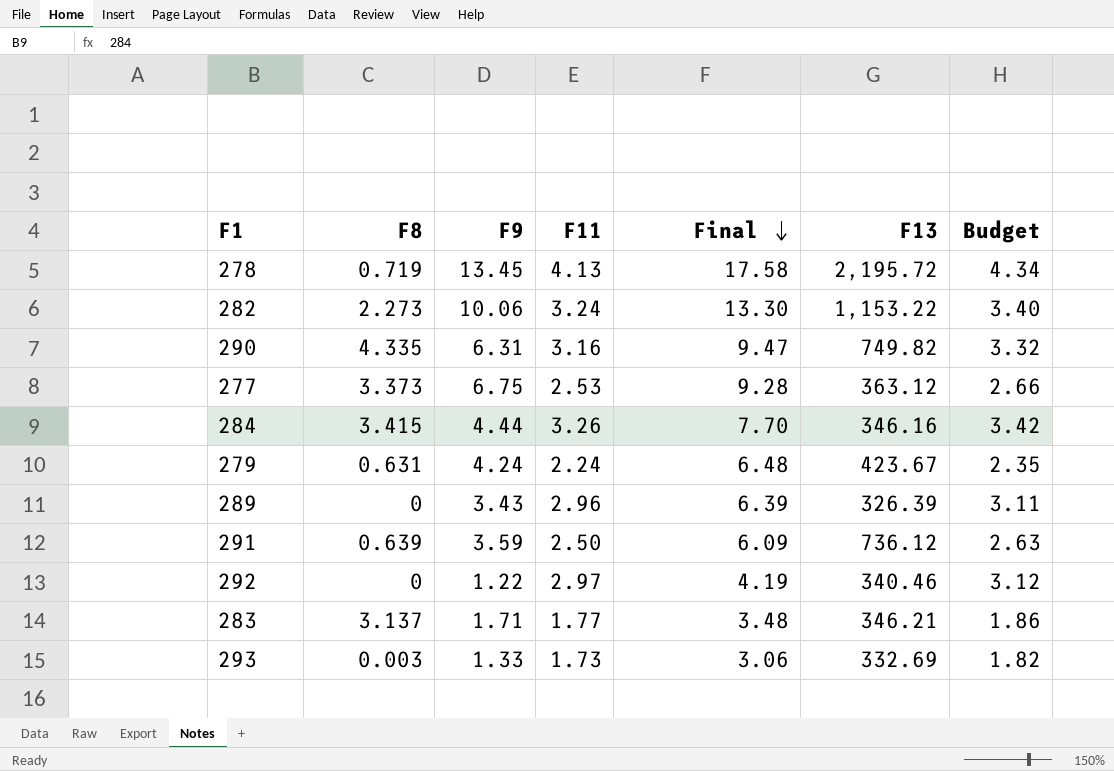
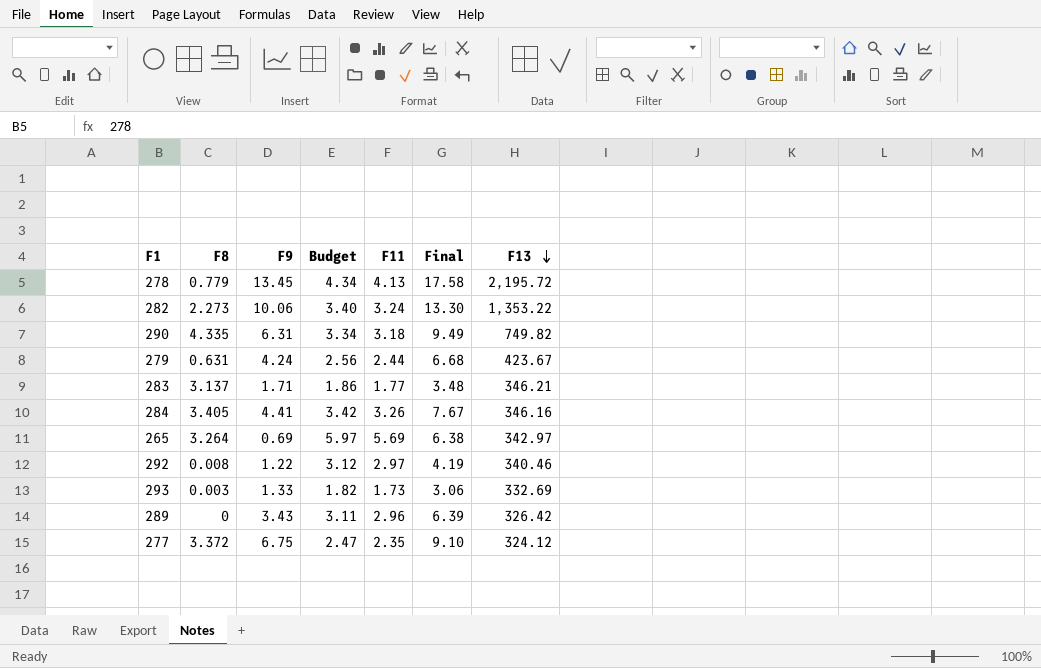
row order: Final descending -> F13 descending
column Budget | position: 7 -> 4
row 291: 0.639 | 3.59 | 2.50 | 6.09 | 736.12 | 2.63 -> none
278 | F8: 0.719 -> 0.779
282 | F13: 1,153.22 -> 1,353.22
290 | Budget: 3.32 -> 3.34
290 | F11: 3.16 -> 3.18
290 | Final: 9.47 -> 9.49
279 | Budget: 2.35 -> 2.56
279 | F11: 2.24 -> 2.44
279 | Final: 6.48 -> 6.68
284 | F8: 3.415 -> 3.405
284 | F9: 4.44 -> 4.41
284 | Final: 7.70 -> 7.67
row 265: none -> 3.264 | 0.69 | 5.97 | 5.69 | 6.38 | 342.97
292 | F8: 0 -> 0.008
289 | F13: 326.39 -> 326.42
277 | F8: 3.373 -> 3.372
277 | Budget: 2.66 -> 2.47
277 | F11: 2.53 -> 2.35
277 | Final: 9.28 -> 9.10
277 | F13: 363.12 -> 324.12

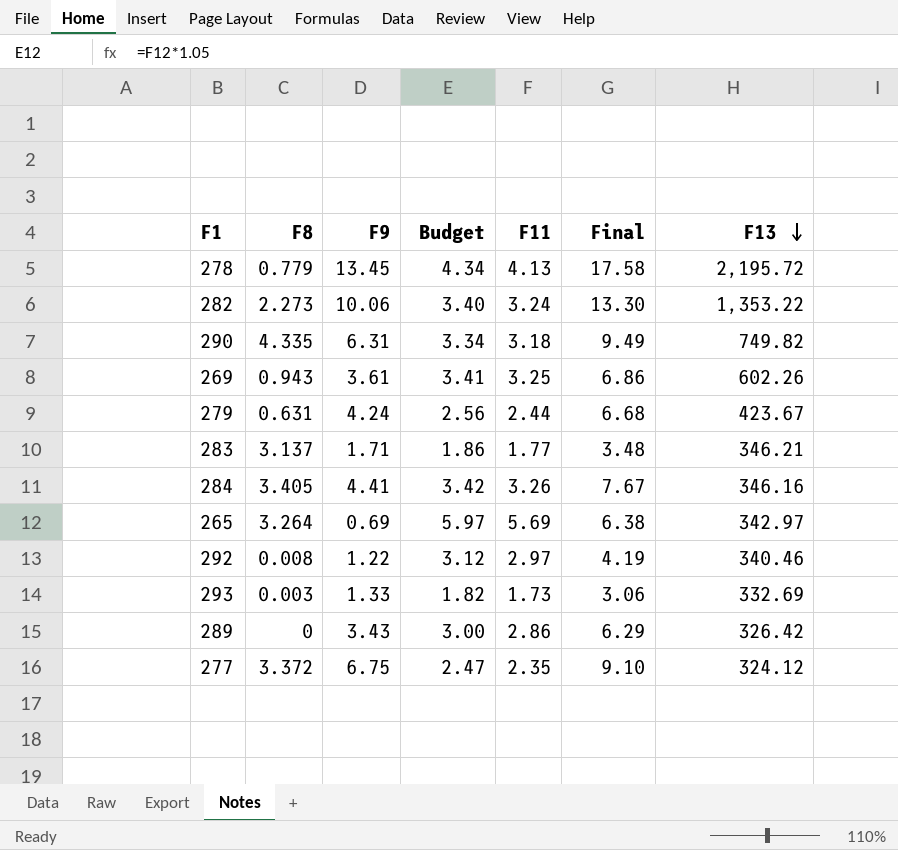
row 269: none -> 0.943 | 3.61 | 3.41 | 3.25 | 6.86 | 602.26
289 | Budget: 3.11 -> 3.00
289 | F11: 2.96 -> 2.86
289 | Final: 6.39 -> 6.29

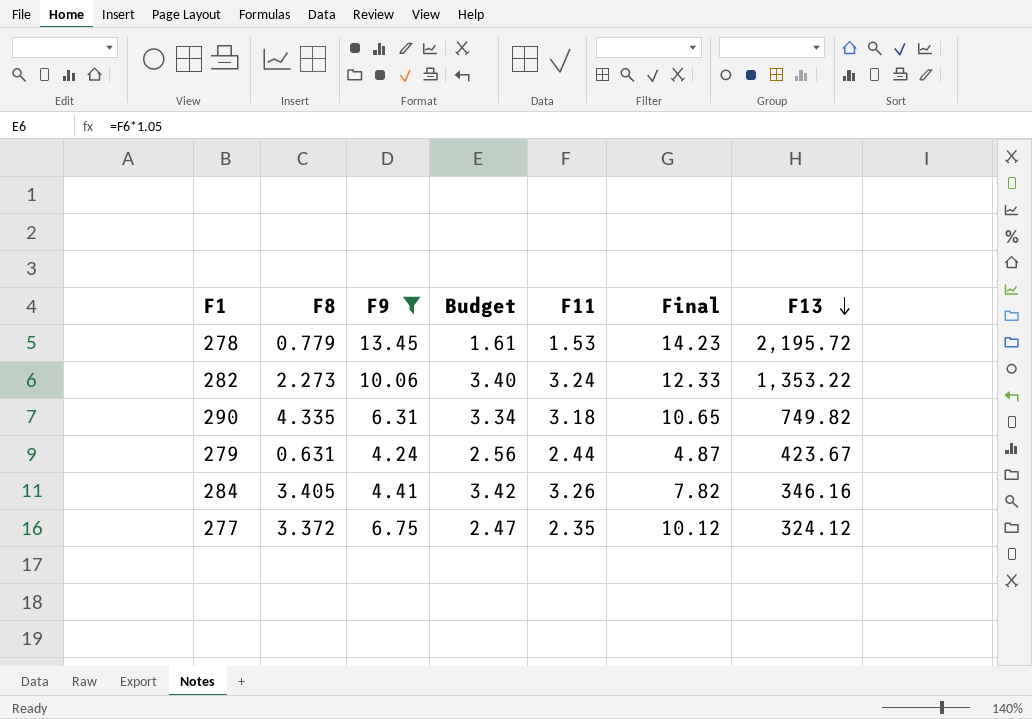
filter: none -> F9 >= 4.24
column Final | formula: [F9] + [F11] -> [F8] + [F9]
278 | Budget: 4.34 -> 1.61
278 | F11: 4.13 -> 1.53

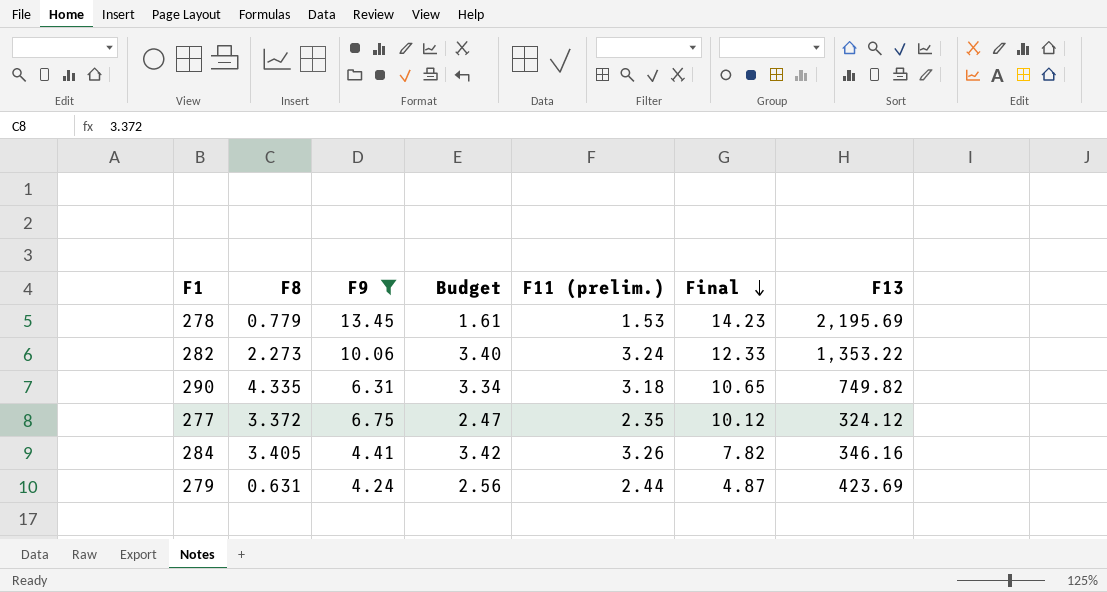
row order: F13 descending -> Final descending
column name: F11 -> F11 (prelim.)
278 | F13: 2,195.72 -> 2,195.69
279 | F13: 423.67 -> 423.69

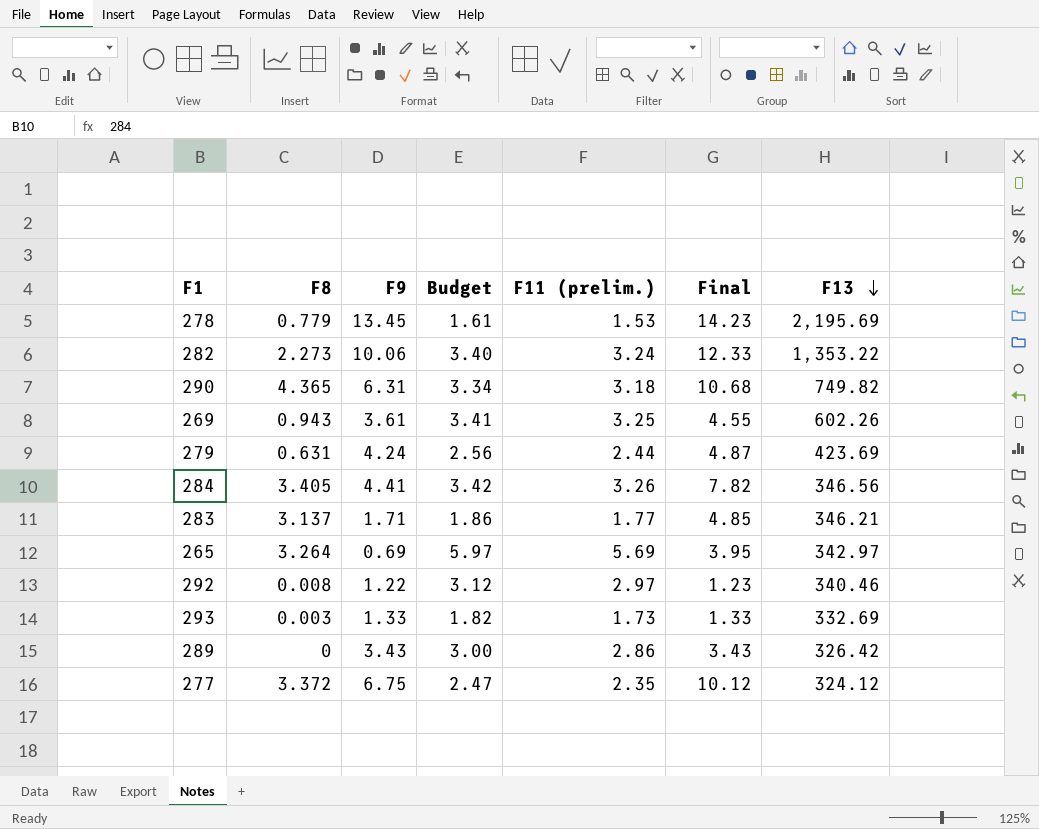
filter: F9 >= 4.24 -> none
row order: Final descending -> F13 descending
290 | F8: 4.335 -> 4.365
290 | Final: 10.65 -> 10.68
284 | F13: 346.16 -> 346.56

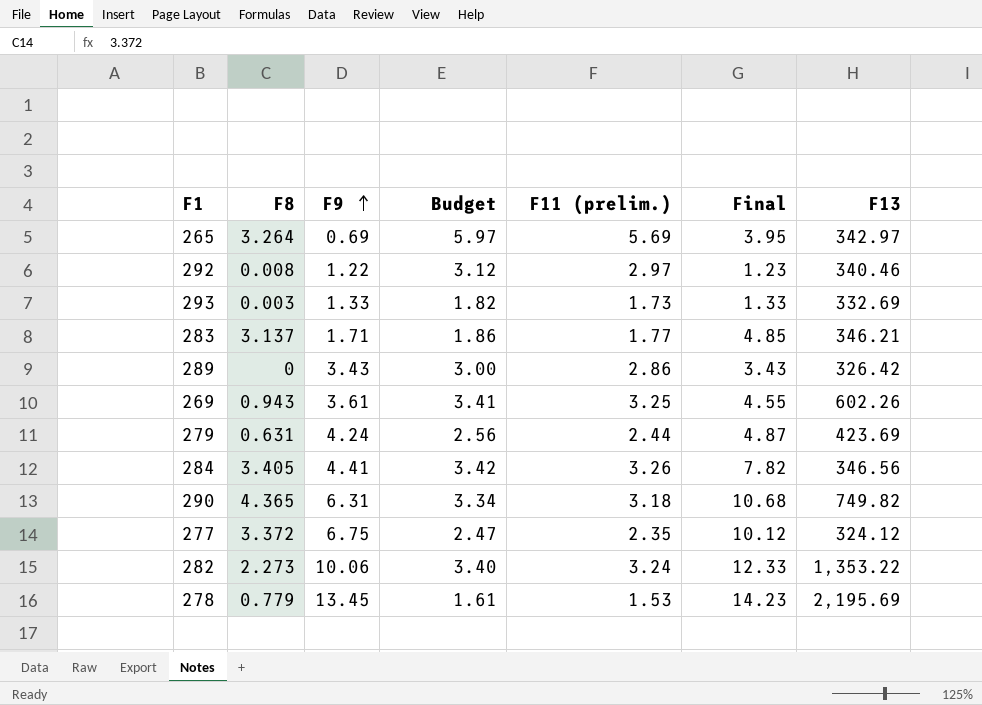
row order: F13 descending -> F9 ascending

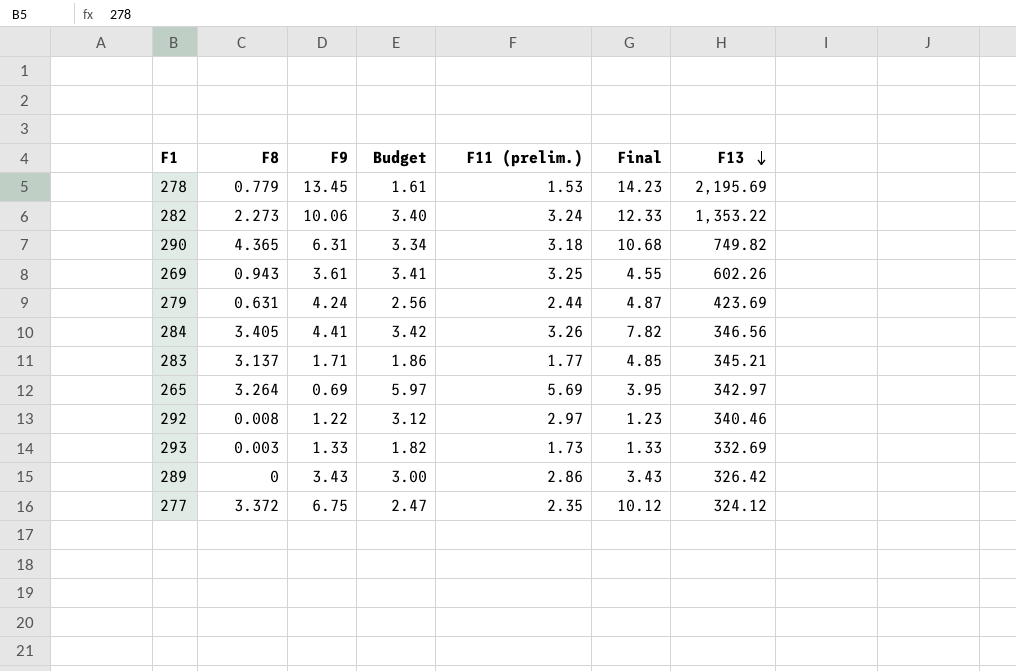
row order: F9 ascending -> F13 descending
283 | F13: 346.21 -> 345.21

